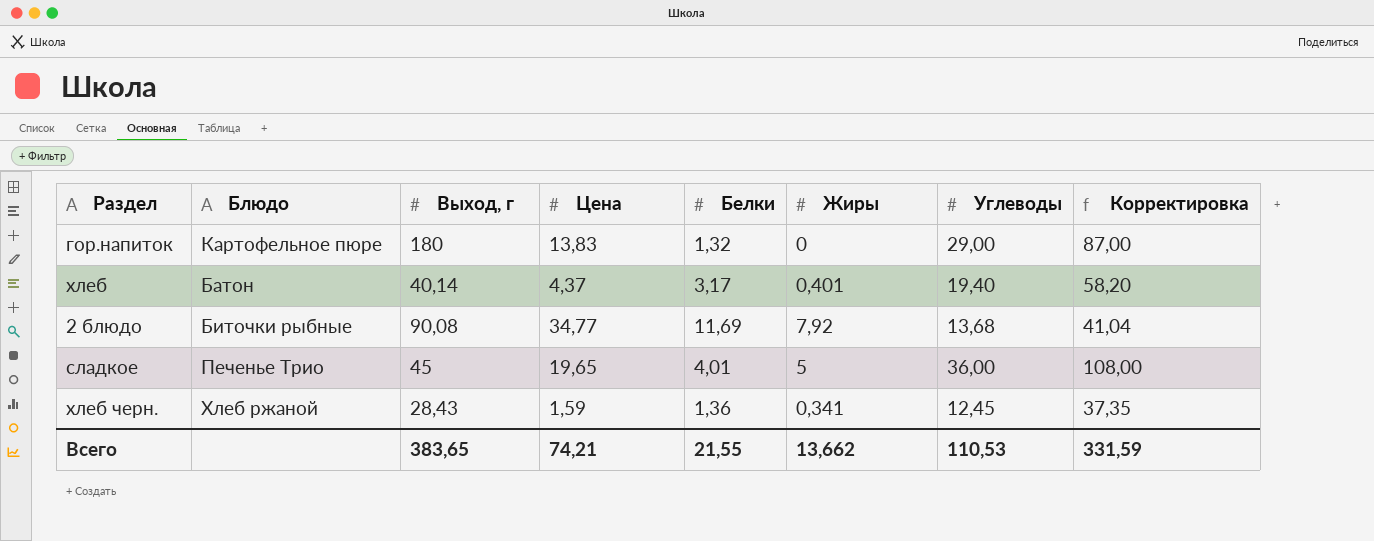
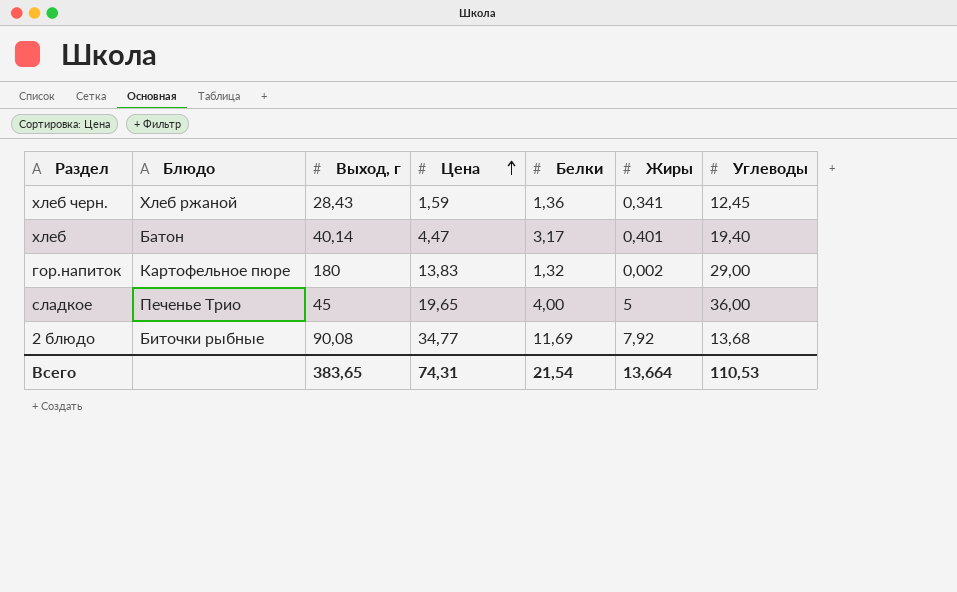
row order: none -> Цена ascending
column Корректировка | formula: [Углеводы] * 3 -> none
хлеб | Цена: 4,37 -> 4,47
гор.напиток | Жиры: 0 -> 0,002
сладкое | Белки: 4,01 -> 4,00
Всего | Цена: 74,21 -> 74,31
Всего | Белки: 21,55 -> 21,54
Всего | Жиры: 13,662 -> 13,664

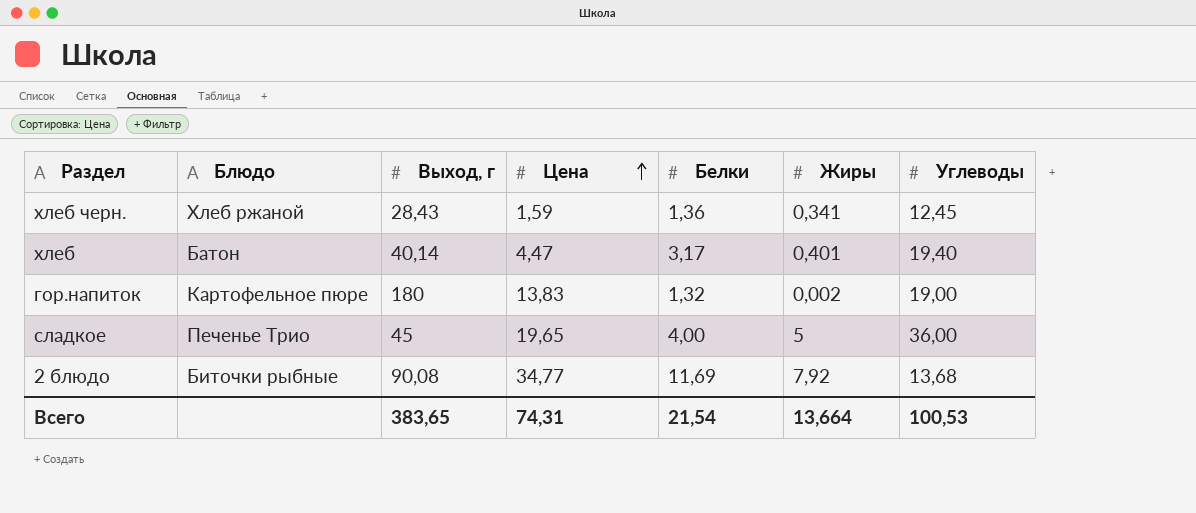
гор.напиток | Углеводы: 29,00 -> 19,00
Всего | Углеводы: 110,53 -> 100,53

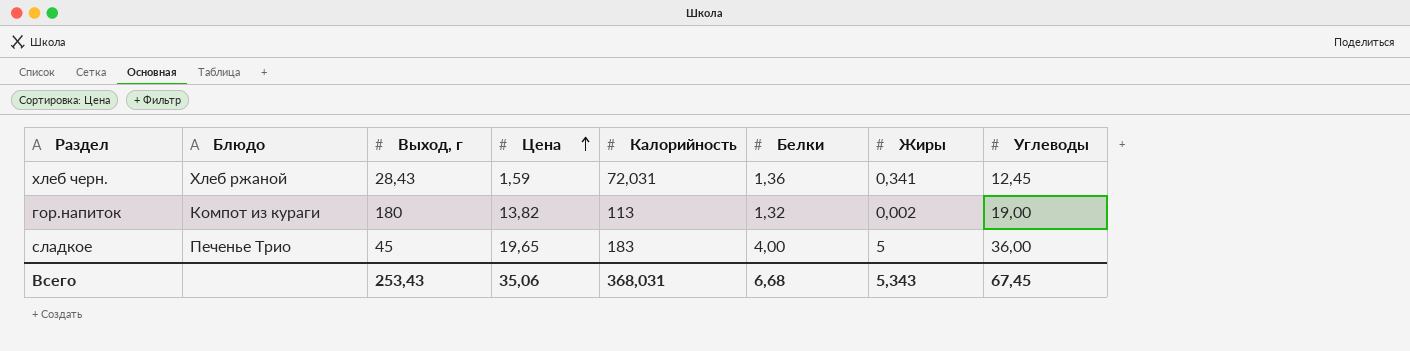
column Калорийность | position: none -> 5
row хлеб: Батон | 40,14 | 4,47 | 3,17 | 0,401 | 19,40 -> none
row 2 блюдо: Биточки рыбные | 90,08 | 34,77 | 11,69 | 7,92 | 13,68 -> none
гор.напиток | Блюдо: Картофельное пюре -> Компот из кураги
гор.напиток | Цена: 13,83 -> 13,82
Всего | Выход, г: 383,65 -> 253,43
Всего | Цена: 74,31 -> 35,06
Всего | Белки: 21,54 -> 6,68
Всего | Жиры: 13,664 -> 5,343
Всего | Углеводы: 100,53 -> 67,45

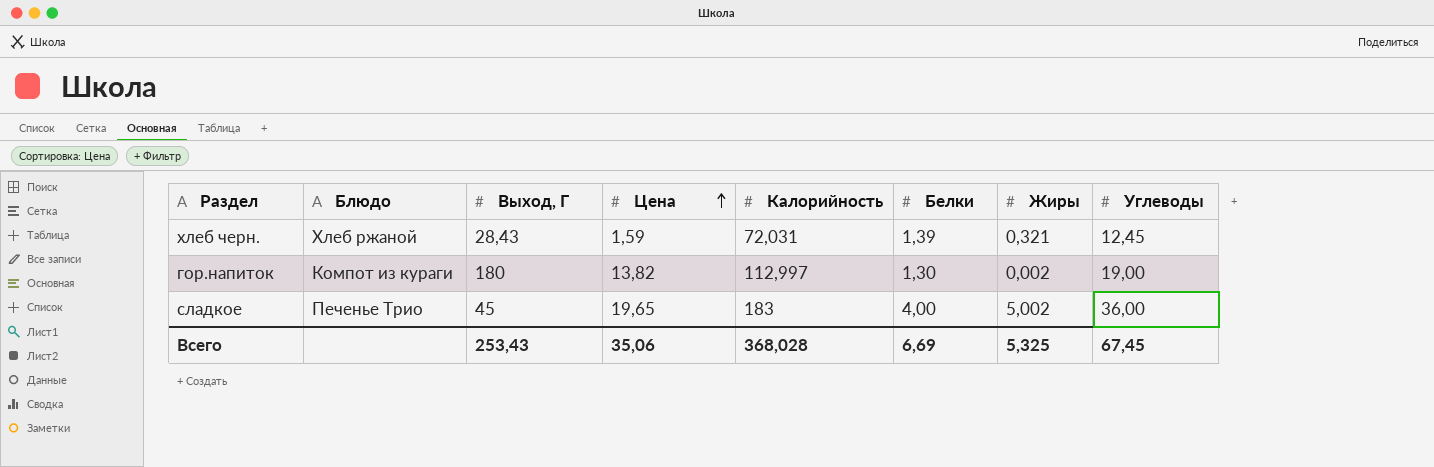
column name: Выход, г -> Выход, Г
хлеб черн. | Белки: 1,36 -> 1,39
хлеб черн. | Жиры: 0,341 -> 0,321
гор.напиток | Калорийность: 113 -> 112,997
гор.напиток | Белки: 1,32 -> 1,30
сладкое | Жиры: 5 -> 5,002
Всего | Калорийность: 368,031 -> 368,028
Всего | Белки: 6,68 -> 6,69
Всего | Жиры: 5,343 -> 5,325

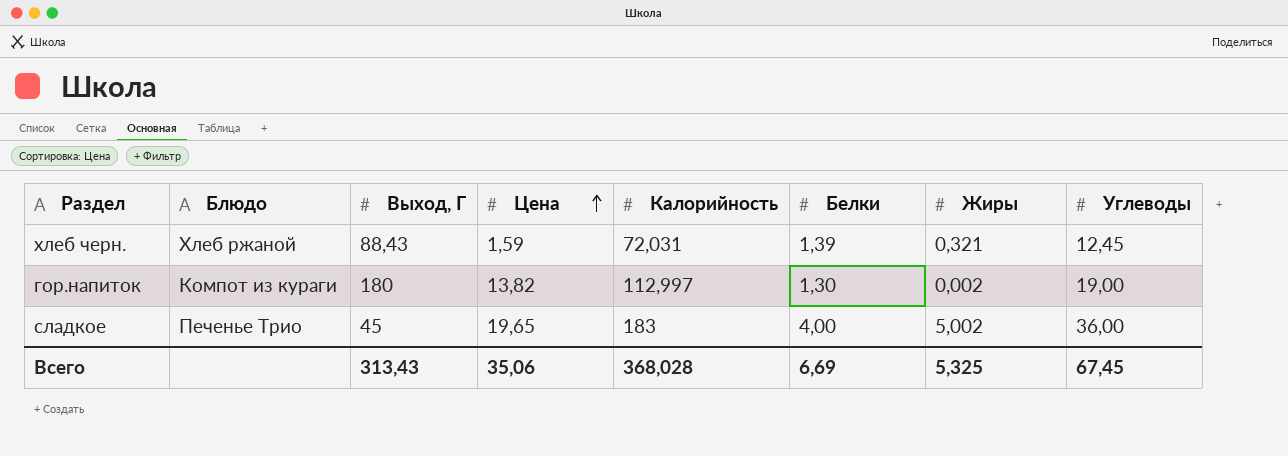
хлеб черн. | Выход, Г: 28,43 -> 88,43
Всего | Выход, Г: 253,43 -> 313,43

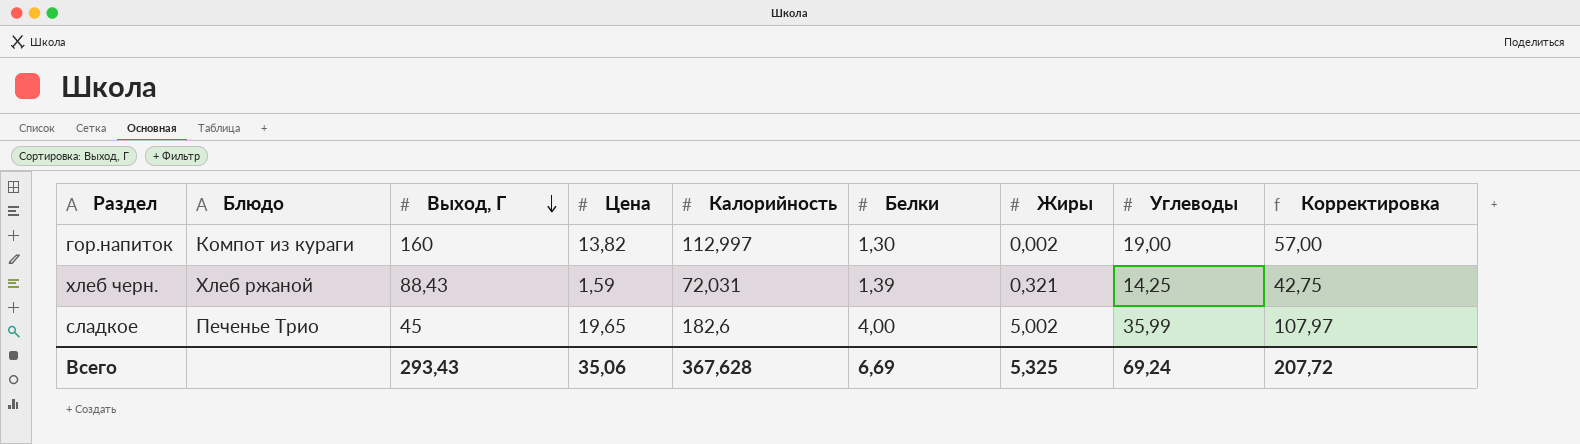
row order: Цена ascending -> Выход, Г descending
column Корректировка | formula: none -> [Углеводы] * 3
гор.напиток | Выход, Г: 180 -> 160
хлеб черн. | Углеводы: 12,45 -> 14,25
сладкое | Калорийность: 183 -> 182,6
сладкое | Углеводы: 36,00 -> 35,99
Всего | Выход, Г: 313,43 -> 293,43
Всего | Калорийность: 368,028 -> 367,628
Всего | Углеводы: 67,45 -> 69,24

